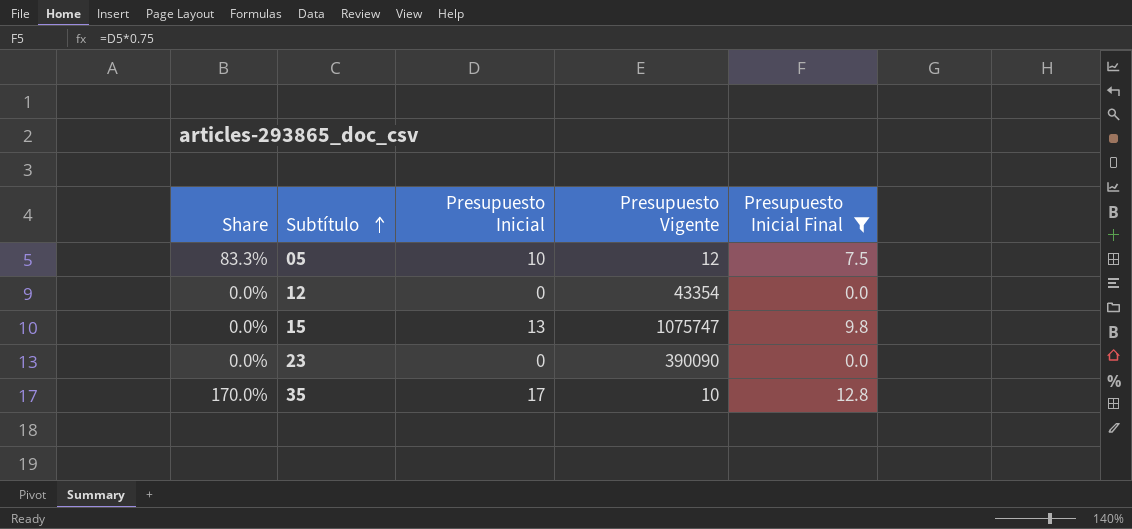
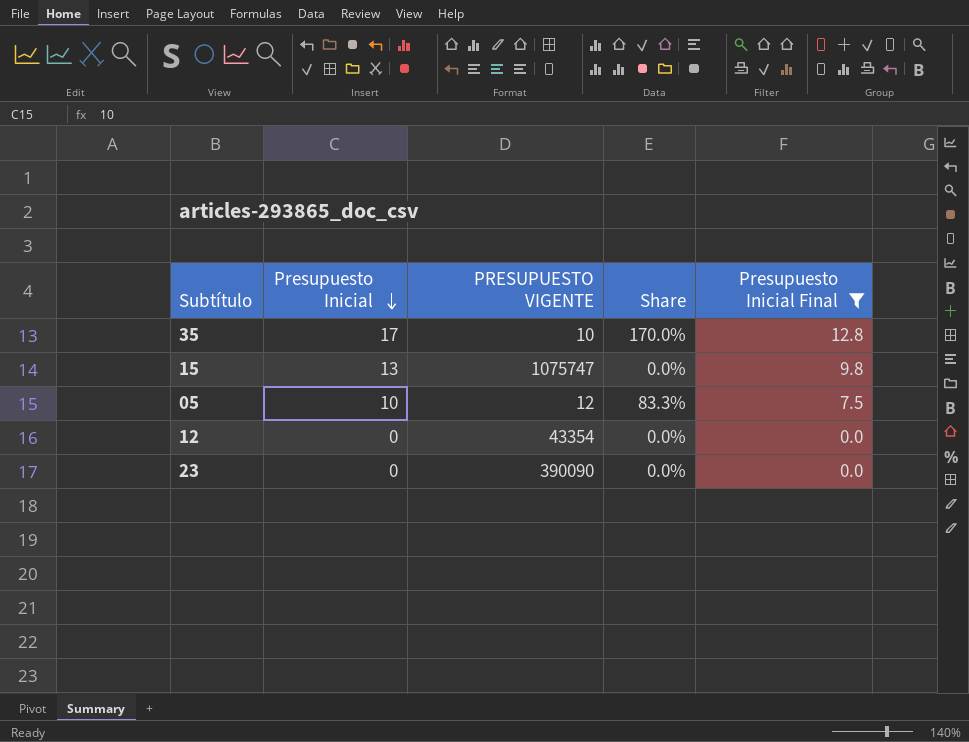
row order: Subtítulo ascending -> Presupuesto Inicial descending
column name: Presupuesto Vigente -> PRESUPUESTO VIGENTE
column Share | position: 1 -> 4

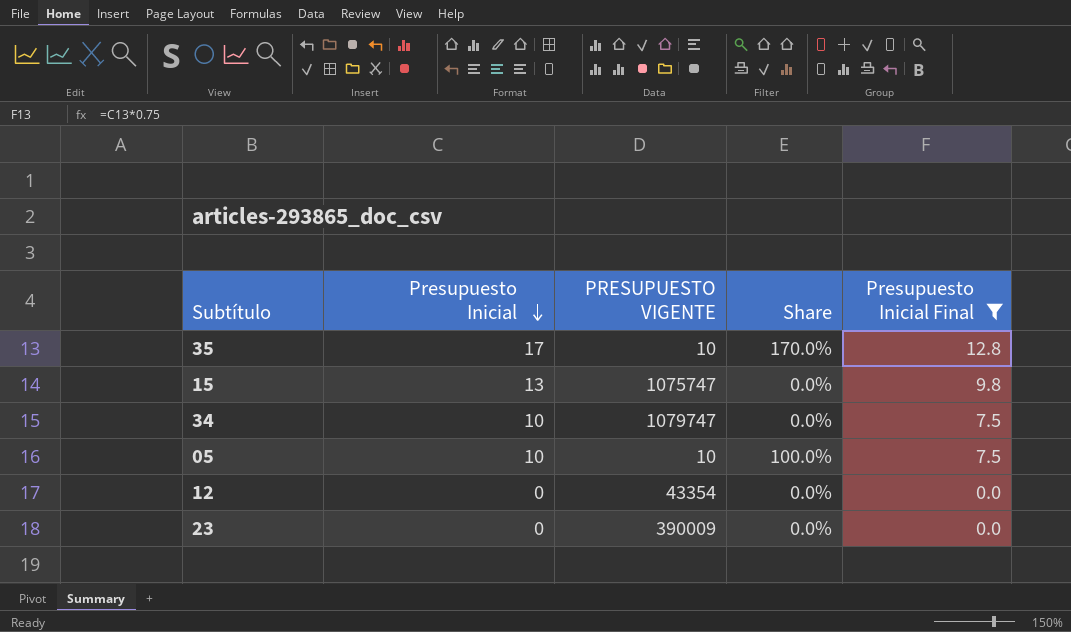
row 34: none -> 10 | 1079747 | 0.0% | 7.5
05 | PRESUPUESTO VIGENTE: 12 -> 10
05 | Share: 83.3% -> 100.0%
23 | PRESUPUESTO VIGENTE: 390090 -> 390009

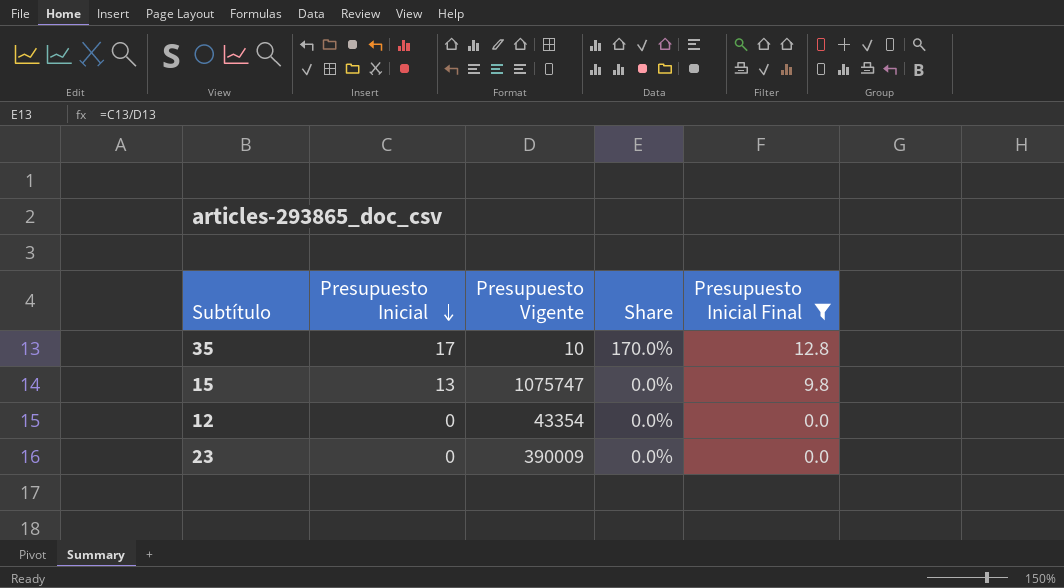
column name: PRESUPUESTO VIGENTE -> Presupuesto Vigente
row 34: 10 | 1079747 | 0.0% | 7.5 -> none
row 05: 10 | 10 | 100.0% | 7.5 -> none

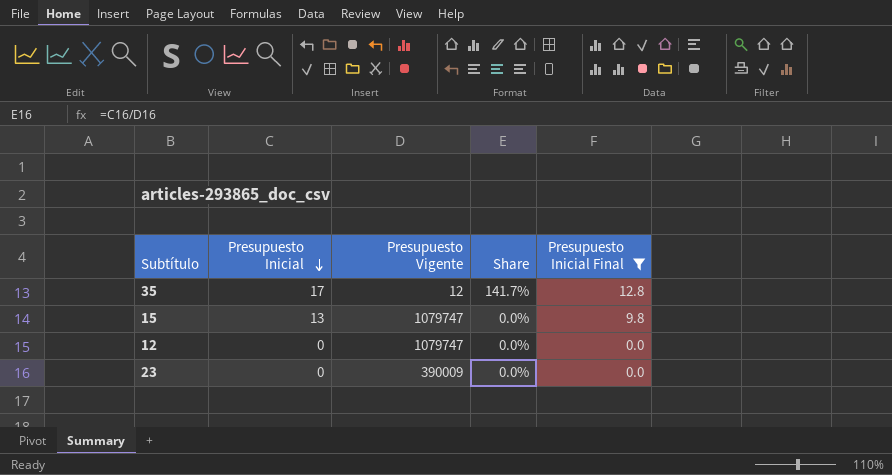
35 | Presupuesto Vigente: 10 -> 12
35 | Share: 170.0% -> 141.7%
15 | Presupuesto Vigente: 1075747 -> 1079747
12 | Presupuesto Vigente: 43354 -> 1079747

